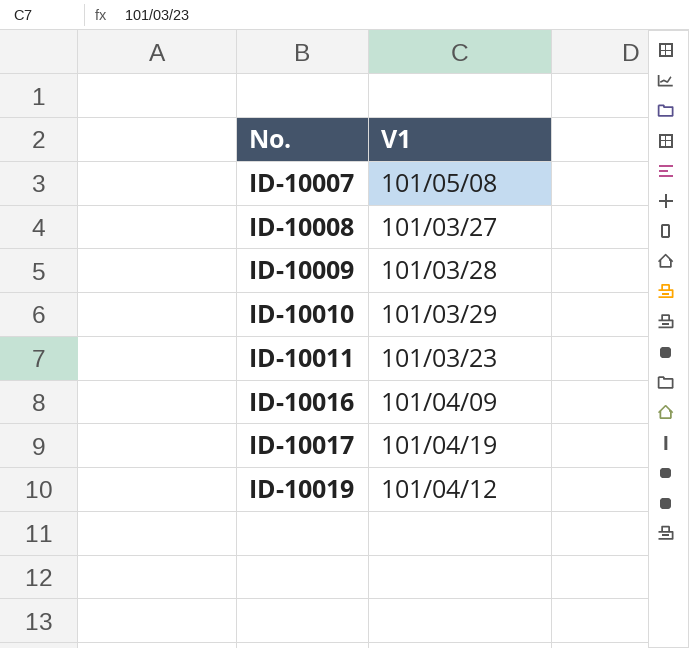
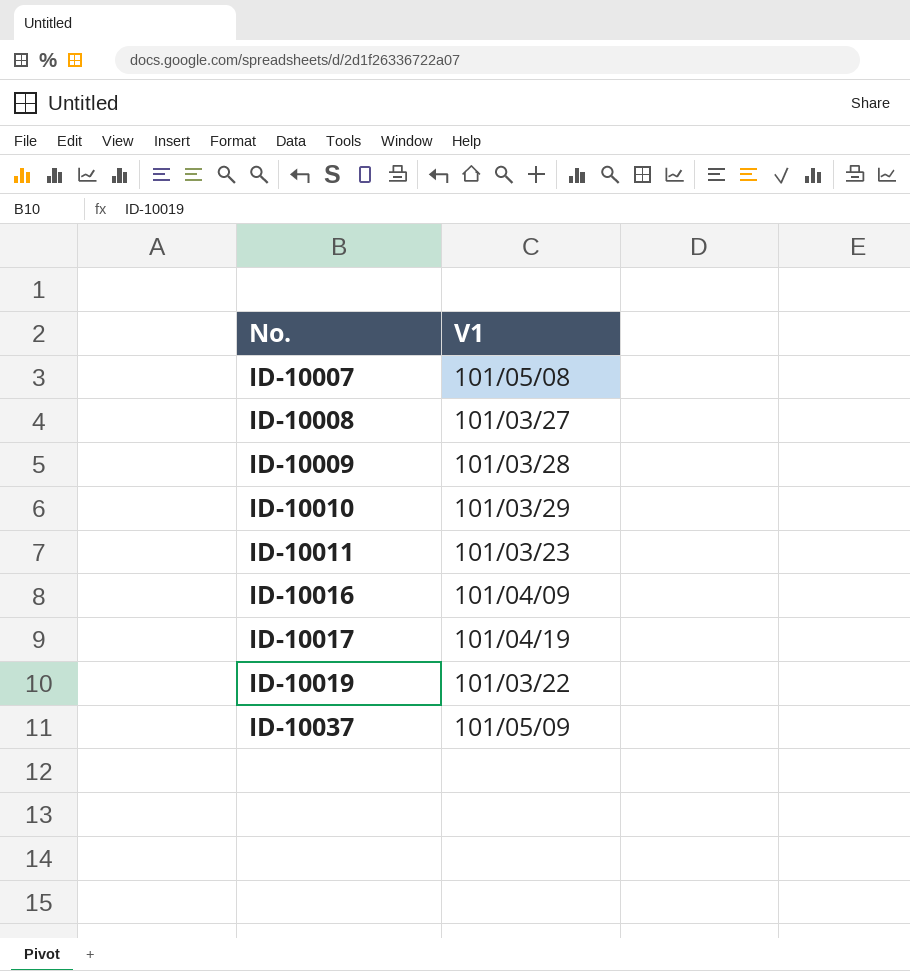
ID-10019 | V1: 101/04/12 -> 101/03/22
row ID-10037: none -> 101/05/09

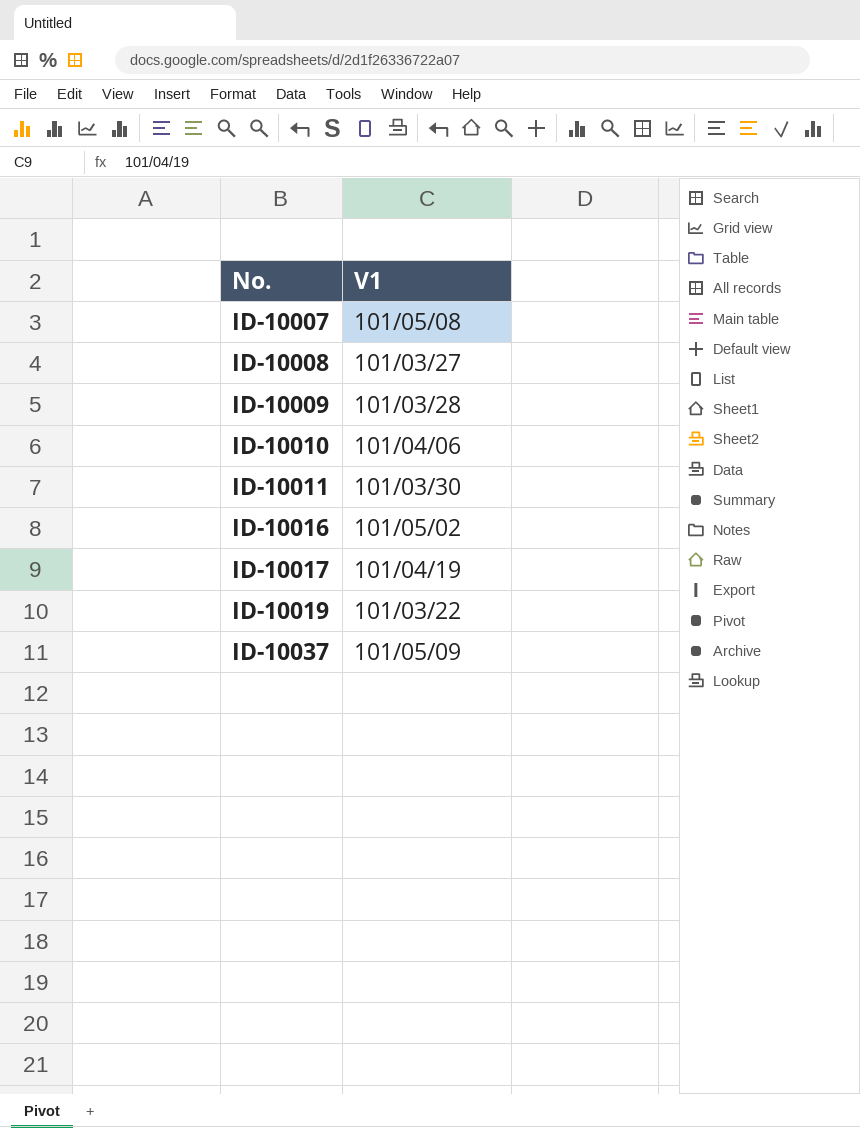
ID-10010 | V1: 101/03/29 -> 101/04/06
ID-10011 | V1: 101/03/23 -> 101/03/30
ID-10016 | V1: 101/04/09 -> 101/05/02

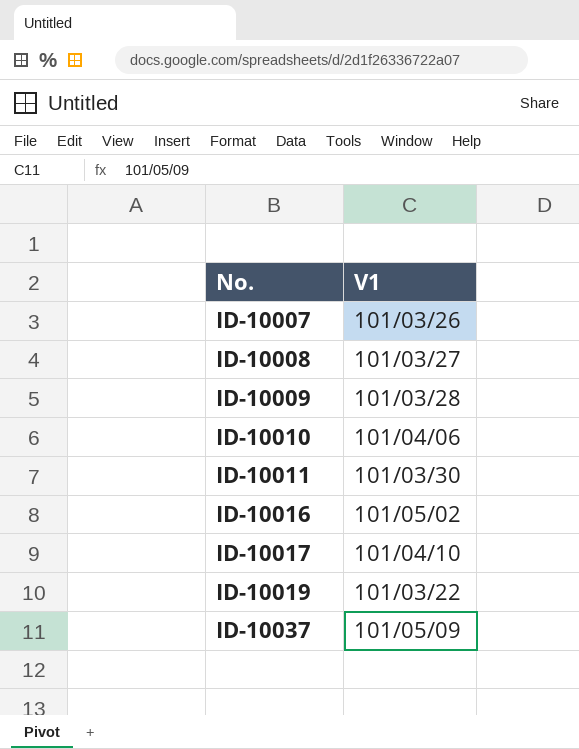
ID-10007 | V1: 101/05/08 -> 101/03/26
ID-10017 | V1: 101/04/19 -> 101/04/10

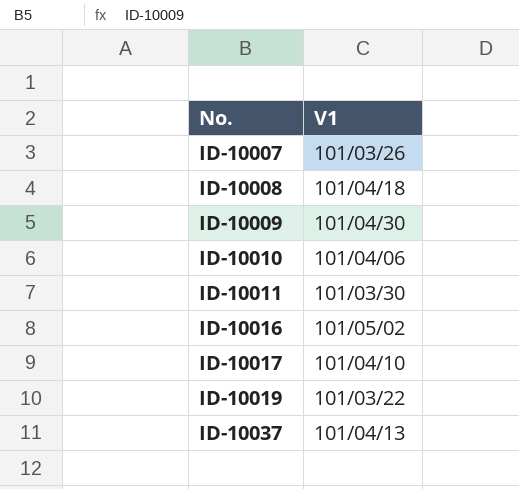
ID-10008 | V1: 101/03/27 -> 101/04/18
ID-10009 | V1: 101/03/28 -> 101/04/30
ID-10037 | V1: 101/05/09 -> 101/04/13

